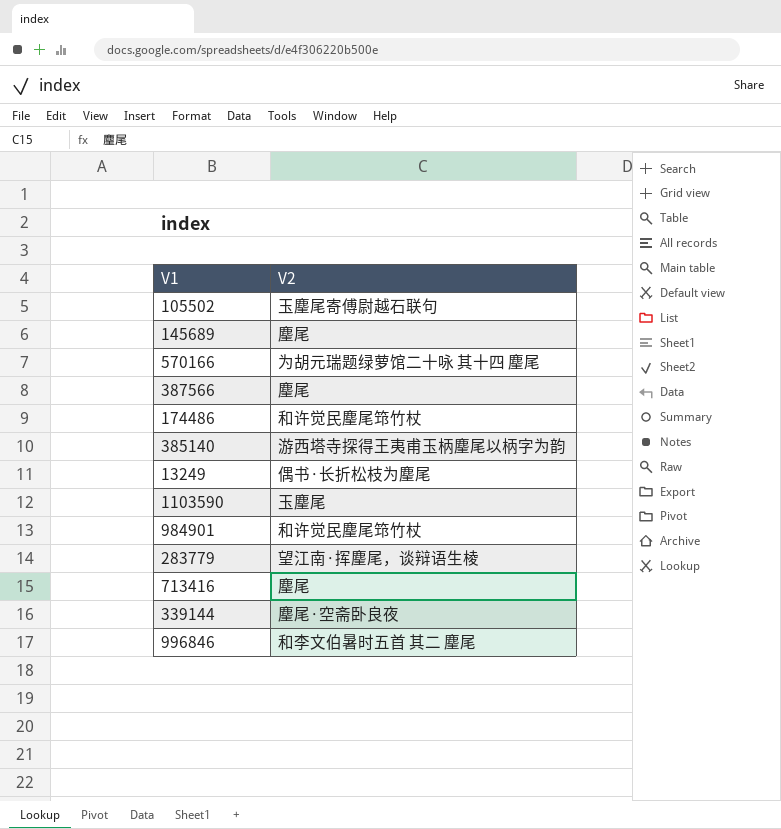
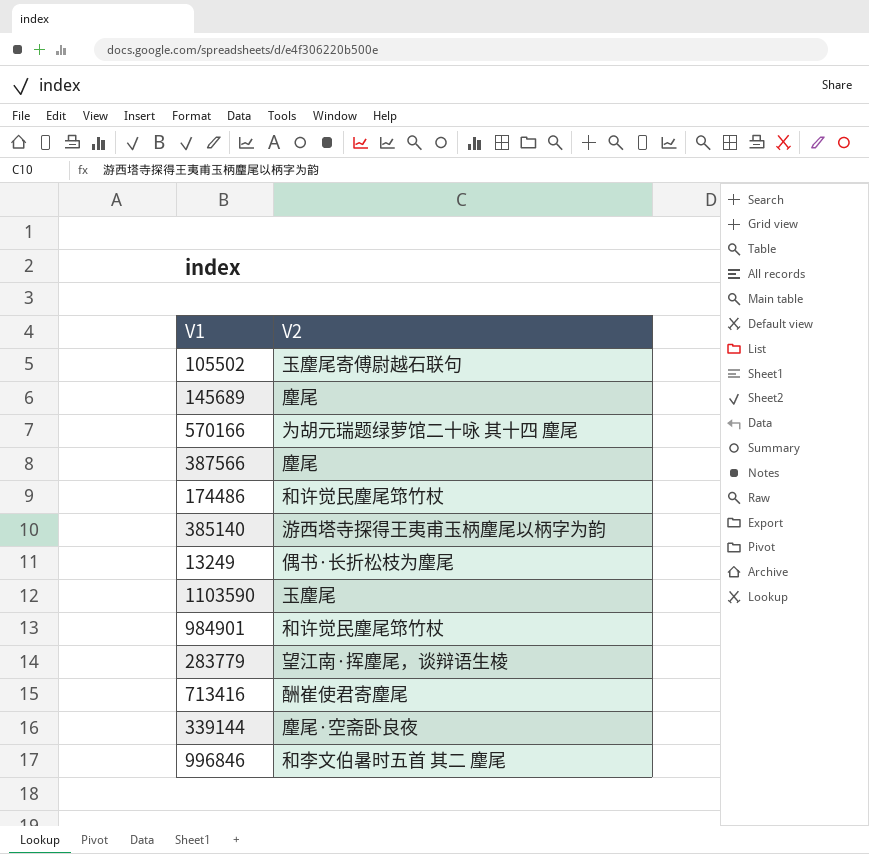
713416 | V2: 麈尾 -> 酬崔使君寄麈尾

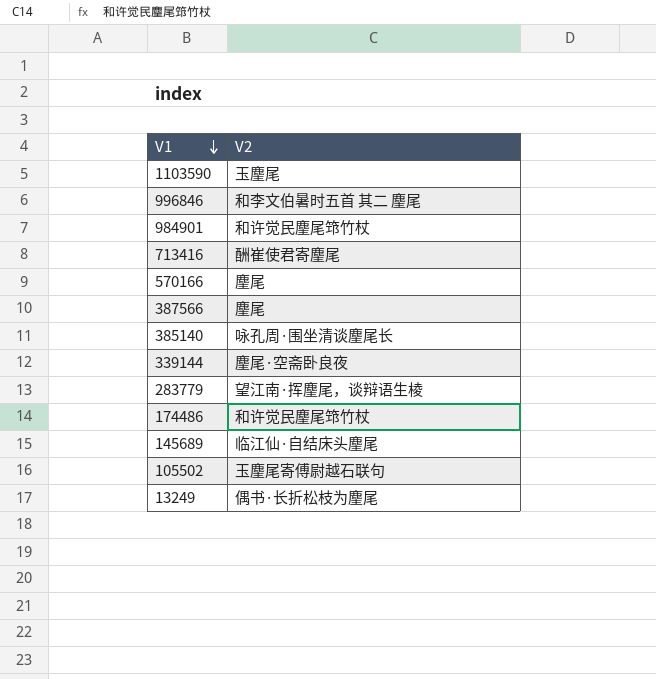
row order: none -> V1 descending
570166 | V2: 为胡元瑞题绿萝馆二十咏 其十四 麈尾 -> 麈尾
385140 | V2: 游西塔寺探得王夷甫玉柄麈尾以柄字为韵 -> 咏孔周·围坐清谈麈尾长
145689 | V2: 麈尾 -> 临江仙·自结床头麈尾

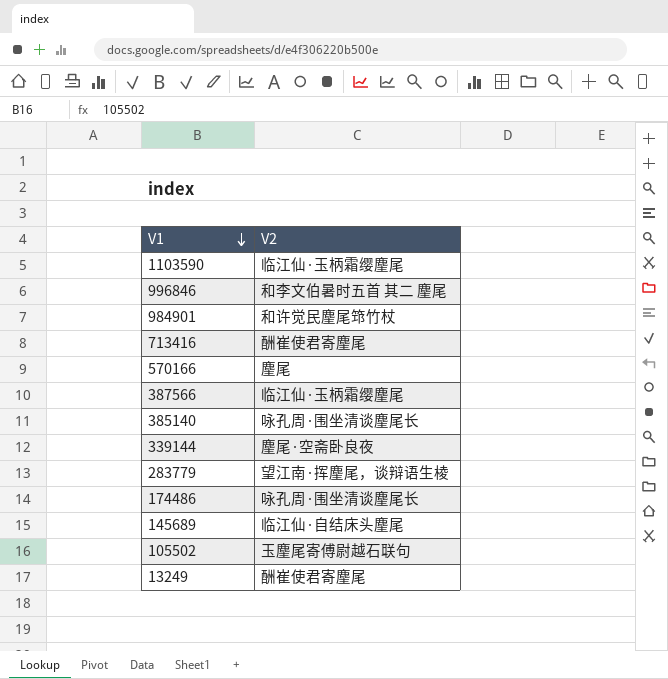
1103590 | V2: 玉麈尾 -> 临江仙·玉柄霜缨麈尾
387566 | V2: 麈尾 -> 临江仙·玉柄霜缨麈尾
174486 | V2: 和许觉民麈尾筇竹杖 -> 咏孔周·围坐清谈麈尾长
13249 | V2: 偶书·长折松枝为麈尾 -> 酬崔使君寄麈尾

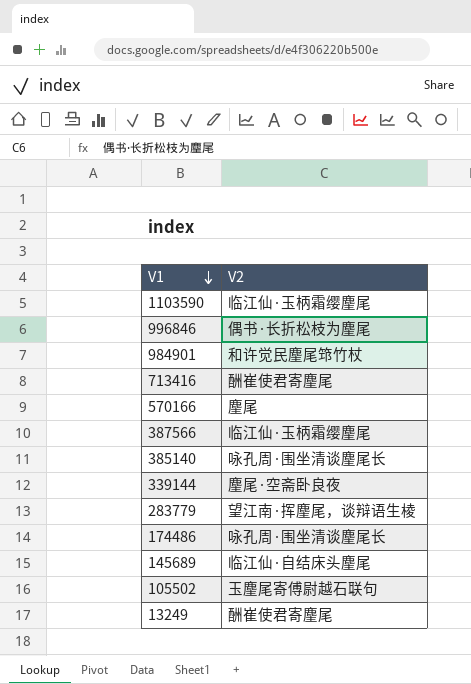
996846 | V2: 和李文伯暑时五首 其二 麈尾 -> 偶书·长折松枝为麈尾

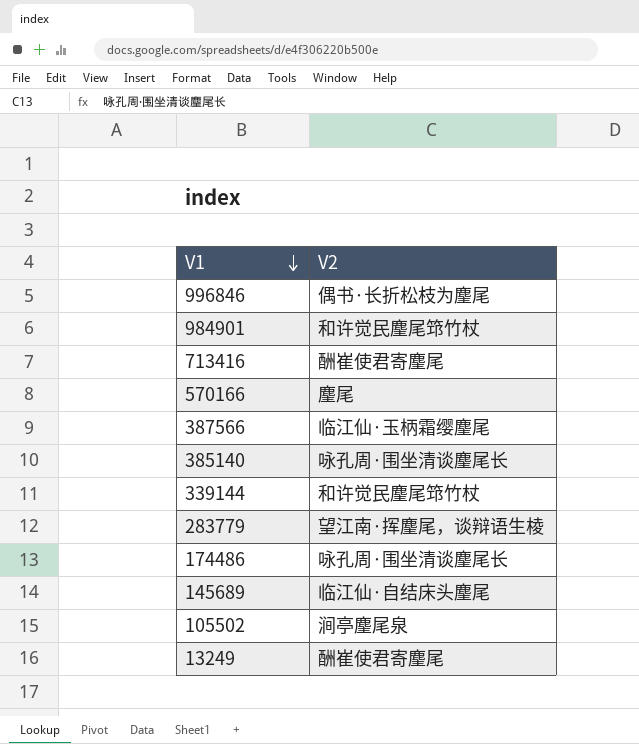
row 1103590: 临江仙·玉柄霜缨麈尾 -> none
339144 | V2: 麈尾·空斋卧良夜 -> 和许觉民麈尾筇竹杖
105502 | V2: 玉麈尾寄傅尉越石联句 -> 涧亭麈尾泉

